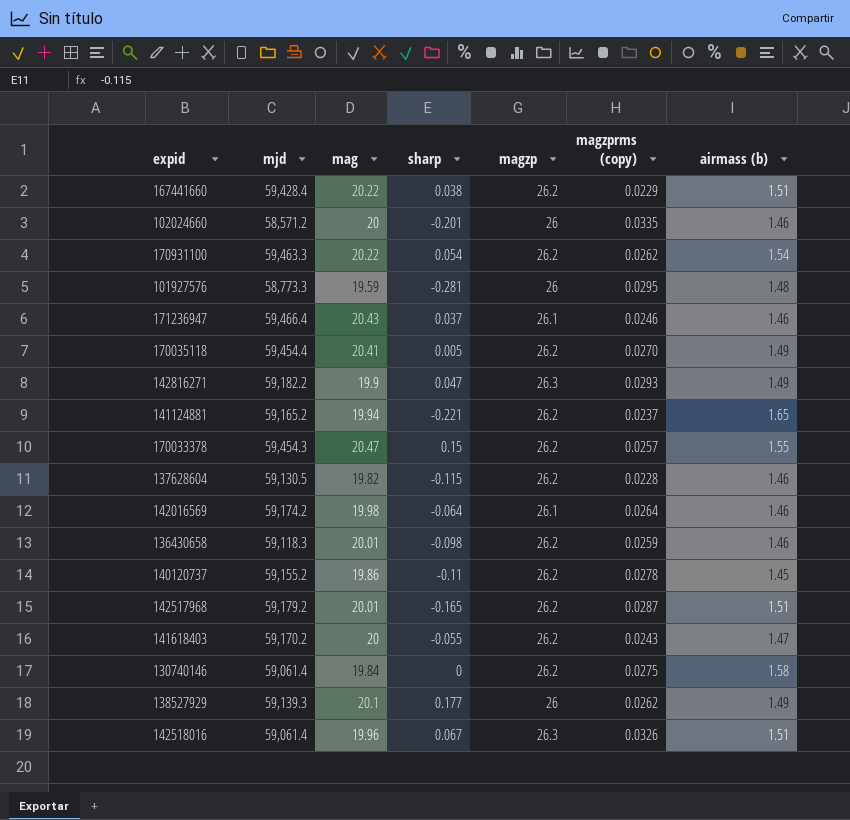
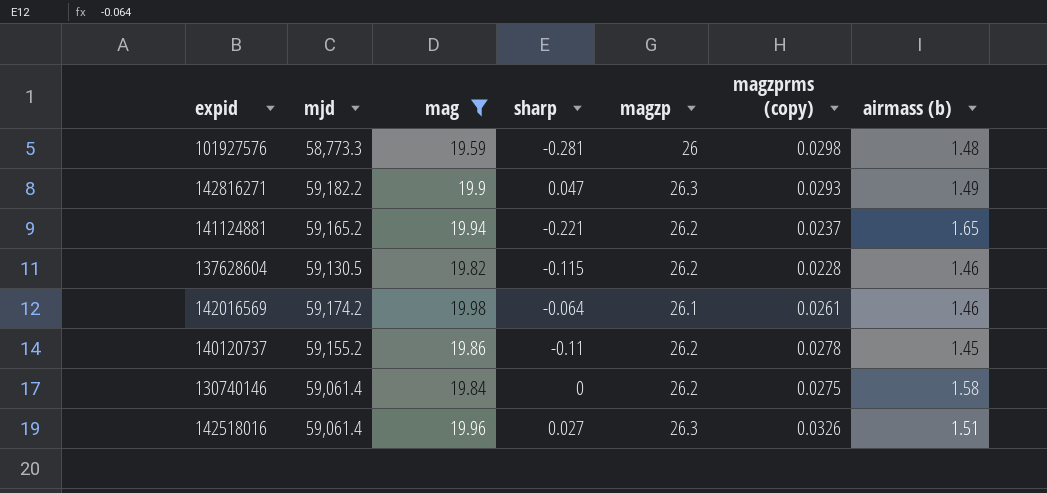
filter: none -> mag <= 19.98
101927576 | magzprms (copy): 0.0295 -> 0.0298
142016569 | magzprms (copy): 0.0264 -> 0.0261
142518016 | sharp: 0.067 -> 0.027

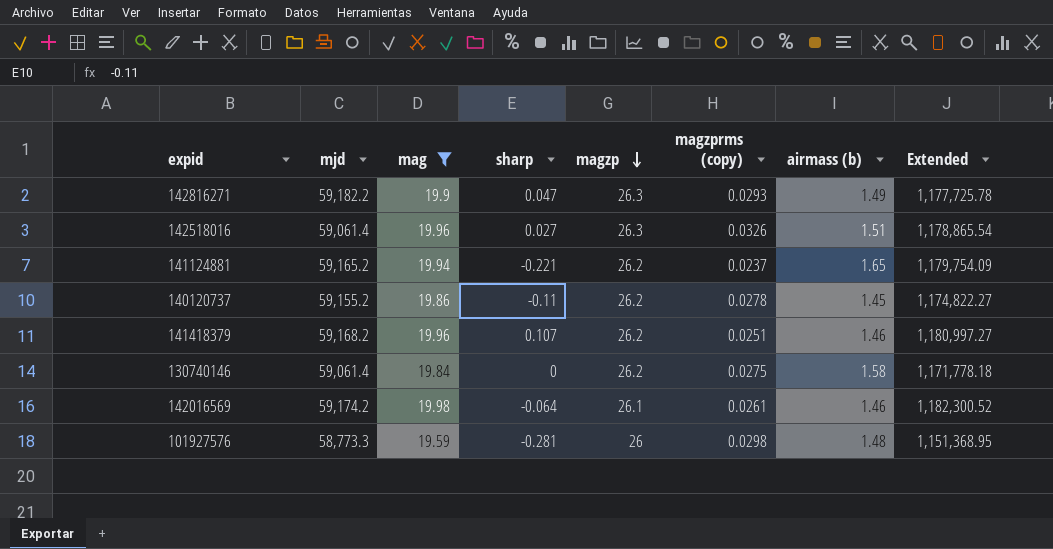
row order: none -> magzp descending
column Extended | formula: none -> [mjd] * [mag]
row 137628604: 59,130.5 | 19.82 | -0.115 | 26.2 | 0.0228 | 1.46 -> none
row 141418379: none -> 59,168.2 | 19.96 | 0.107 | 26.2 | 0.0251 | 1.46 | 1,180,997.27

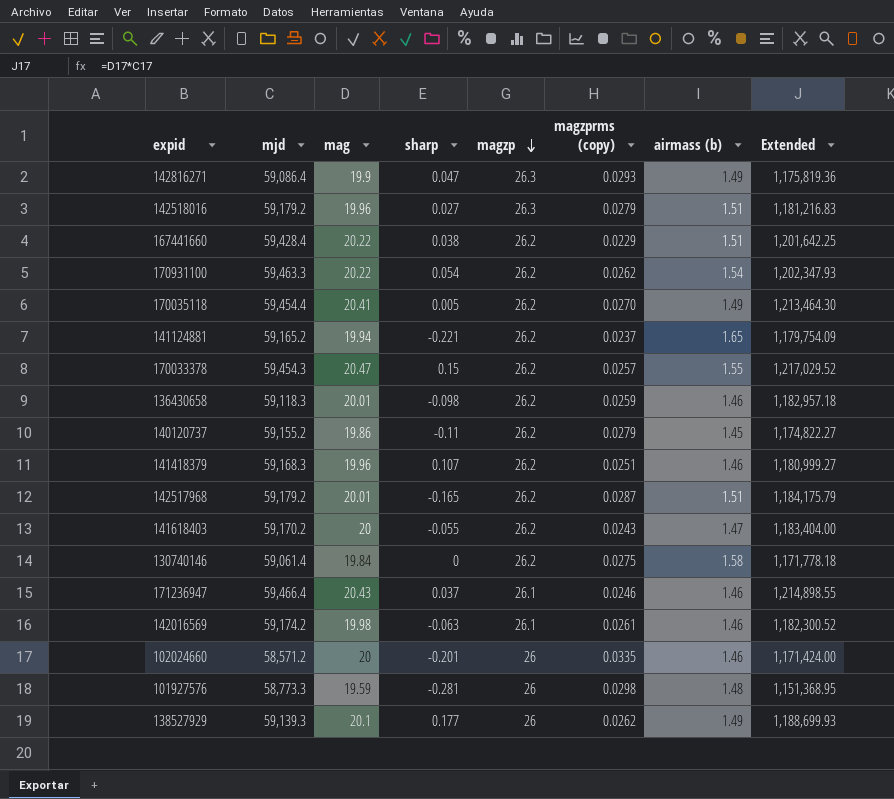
filter: mag <= 19.98 -> none
142816271 | mjd: 59,182.2 -> 59,086.4
142816271 | Extended: 1,177,725.78 -> 1,175,819.36
142518016 | mjd: 59,061.4 -> 59,179.2
142518016 | magzprms (copy): 0.0326 -> 0.0279
142518016 | Extended: 1,178,865.54 -> 1,181,216.83
140120737 | magzprms (copy): 0.0278 -> 0.0279
141418379 | mjd: 59,168.2 -> 59,168.3
141418379 | Extended: 1,180,997.27 -> 1,180,999.27
142016569 | sharp: -0.064 -> -0.063

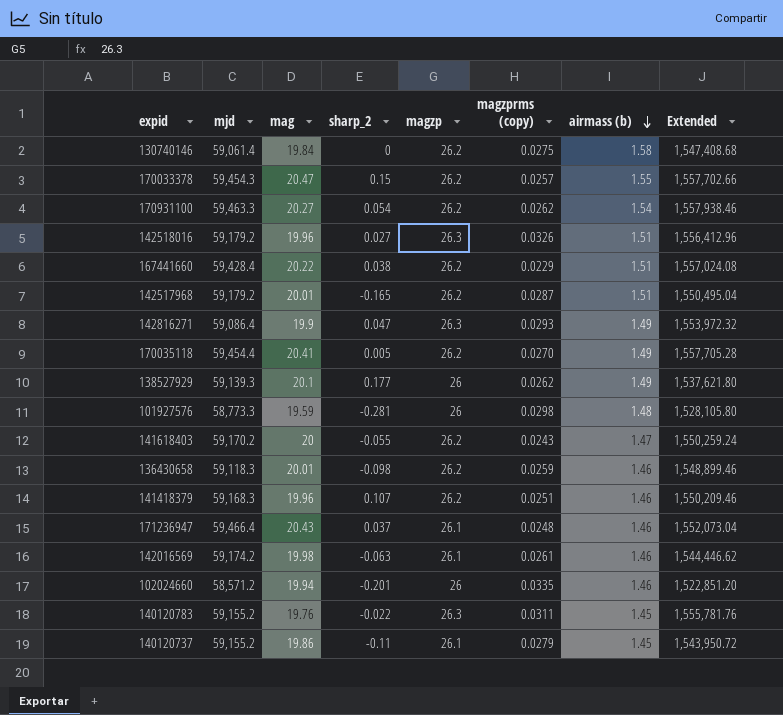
row order: magzp descending -> airmass (b) descending
column name: sharp -> sharp_2
column Extended | formula: [mjd] * [mag] -> [mjd] * [magzp]
row 141124881: 59,165.2 | 19.94 | -0.221 | 26.2 | 0.0237 | 1.65 | 1,179,754.09 -> none
170931100 | mag: 20.22 -> 20.27
142518016 | magzprms (copy): 0.0279 -> 0.0326
171236947 | magzprms (copy): 0.0246 -> 0.0248
102024660 | mag: 20 -> 19.94
row 140120783: none -> 59,155.2 | 19.76 | -0.022 | 26.3 | 0.0311 | 1.45 | 1,555,781.76
140120737 | magzp: 26.2 -> 26.1

